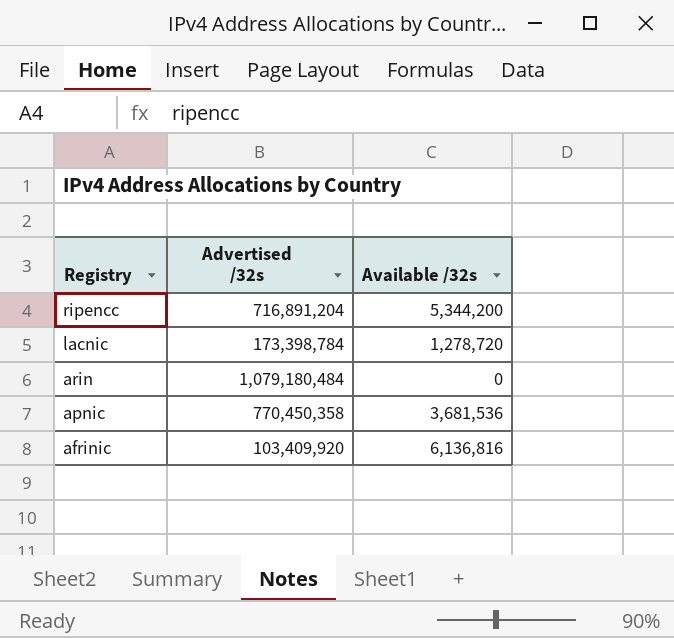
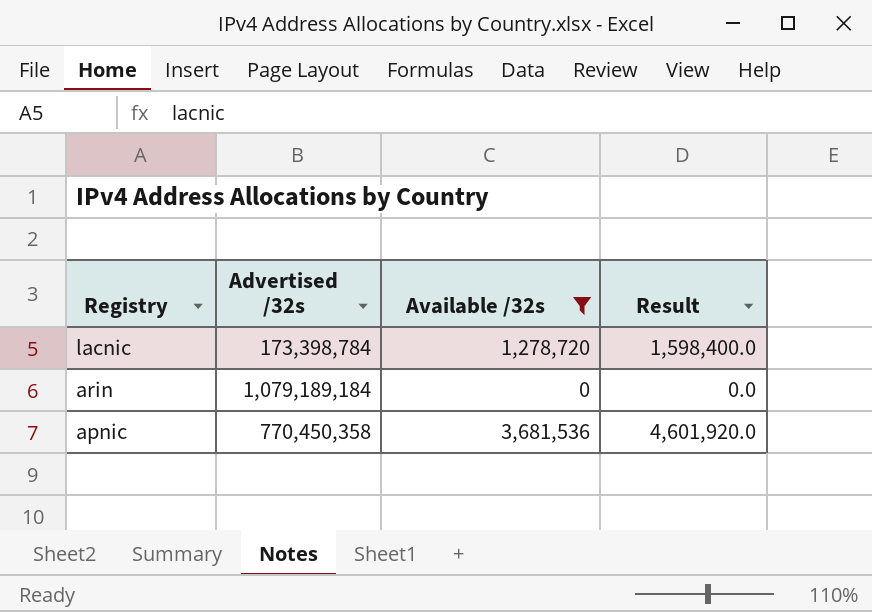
filter: none -> Available /32s <= 3,681,536
column Result | formula: none -> [Available /32s] * 1.25
arin | Advertised /32s: 1,079,180,484 -> 1,079,189,184

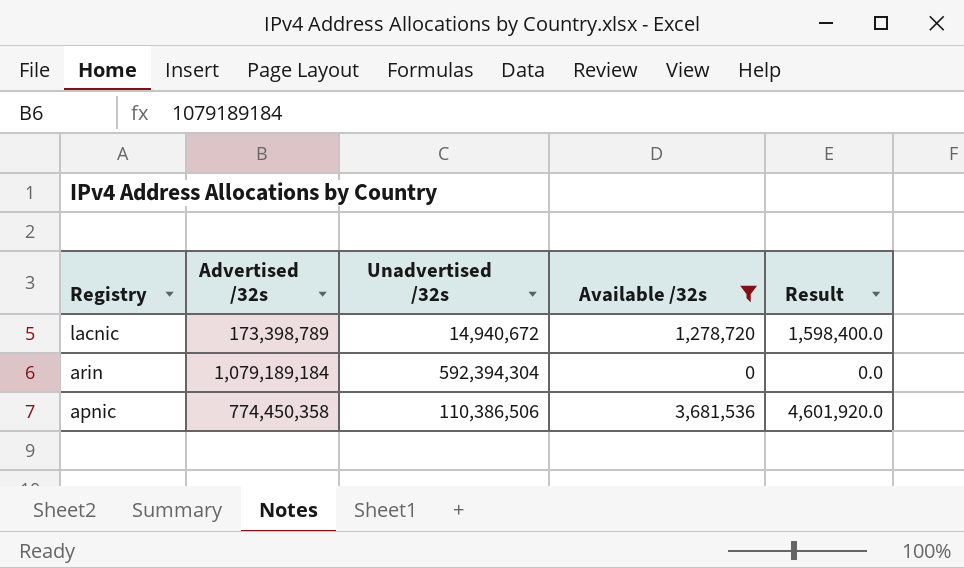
column Unadvertised /32s | position: none -> 3
lacnic | Advertised /32s: 173,398,784 -> 173,398,789
apnic | Advertised /32s: 770,450,358 -> 774,450,358

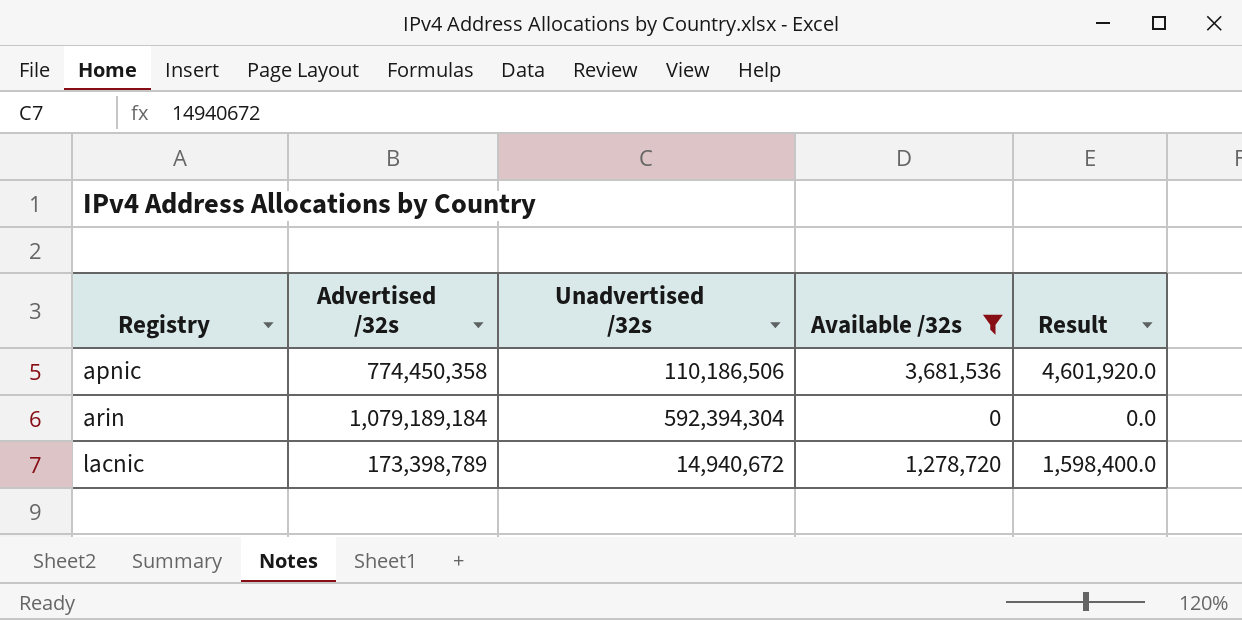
row order: Registry descending -> Registry ascending
apnic | Unadvertised /32s: 110,386,506 -> 110,186,506

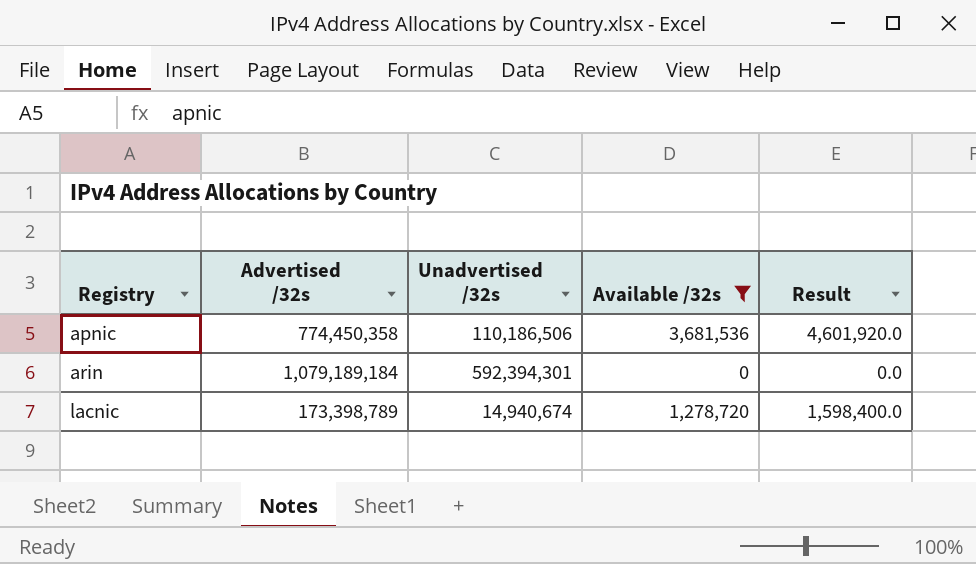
arin | Unadvertised /32s: 592,394,304 -> 592,394,301
lacnic | Unadvertised /32s: 14,940,672 -> 14,940,674

